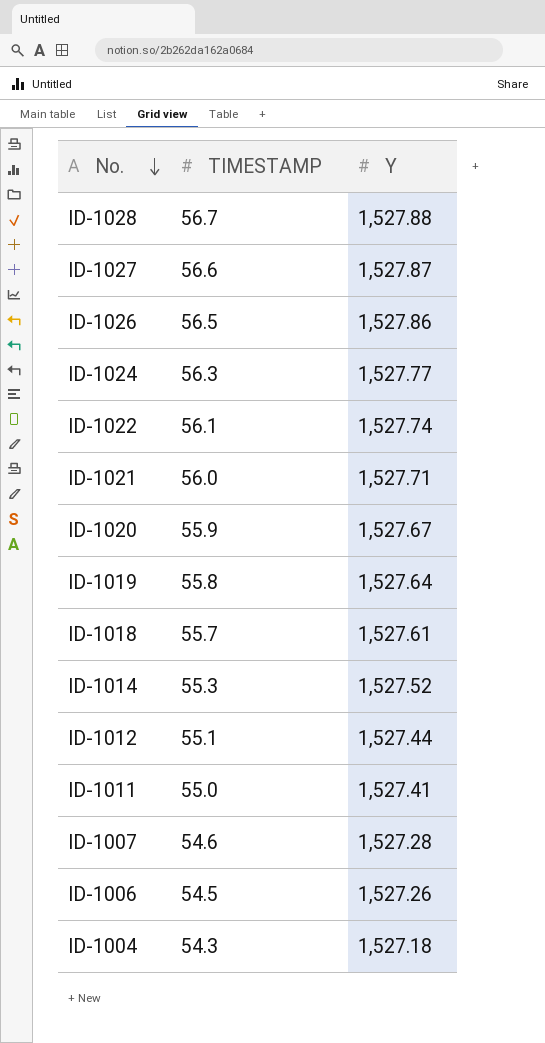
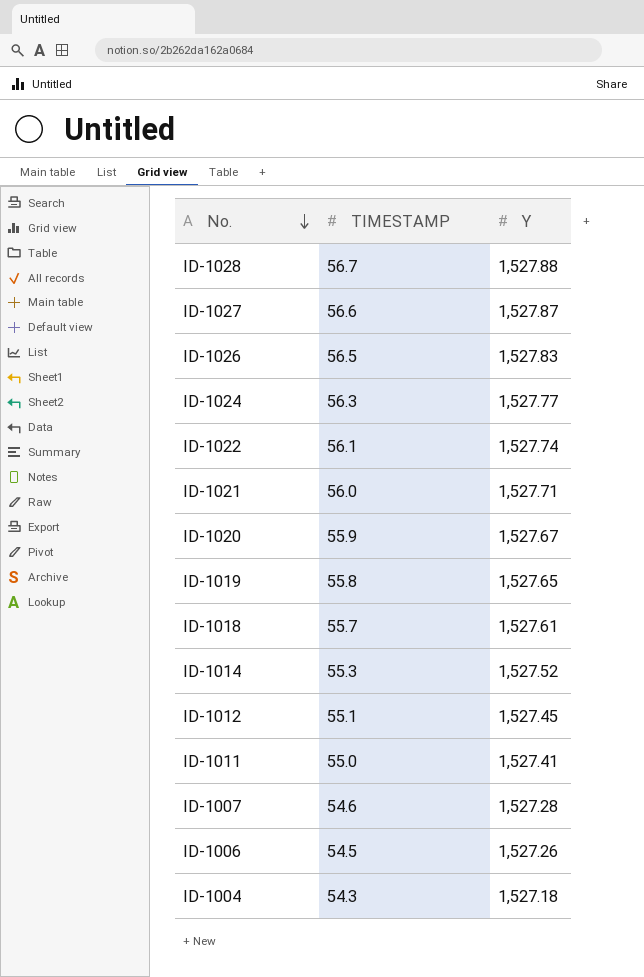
ID-1026 | Y: 1,527.86 -> 1,527.83
ID-1019 | Y: 1,527.64 -> 1,527.65
ID-1012 | Y: 1,527.44 -> 1,527.45

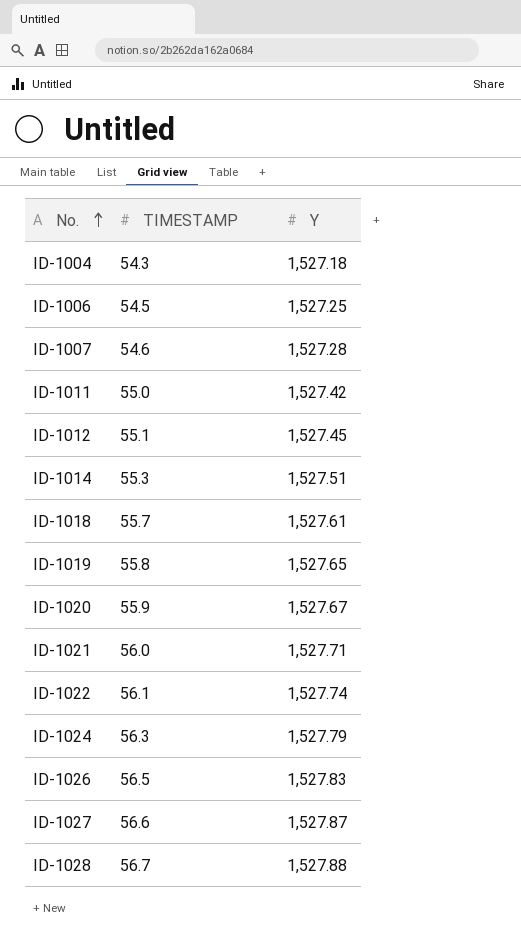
row order: No. descending -> No. ascending
ID-1006 | Y: 1,527.26 -> 1,527.25
ID-1011 | Y: 1,527.41 -> 1,527.42
ID-1014 | Y: 1,527.52 -> 1,527.51
ID-1024 | Y: 1,527.77 -> 1,527.79

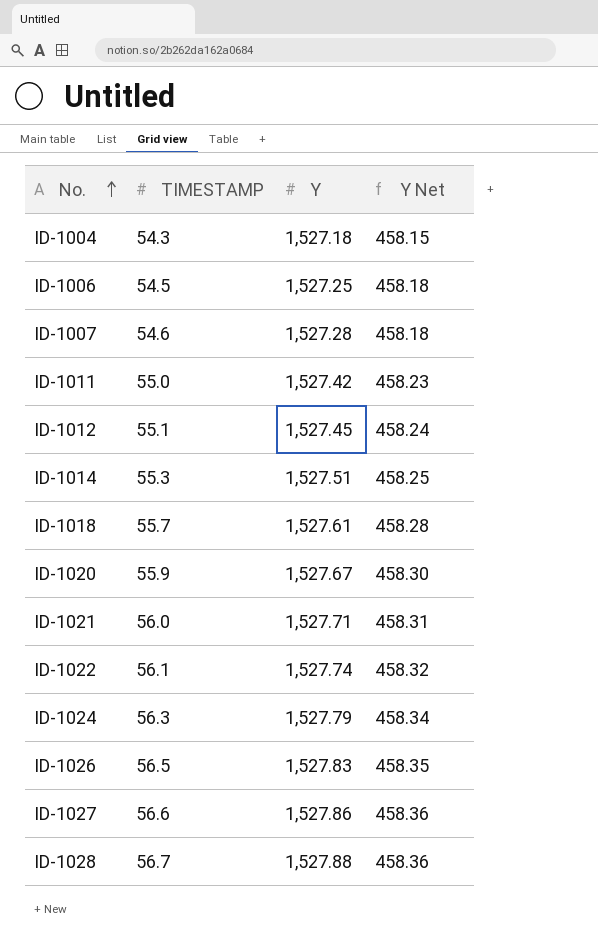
column Y Net | formula: none -> [Y] * 0.3
row ID-1019: 55.8 | 1,527.65 -> none
ID-1027 | Y: 1,527.87 -> 1,527.86

